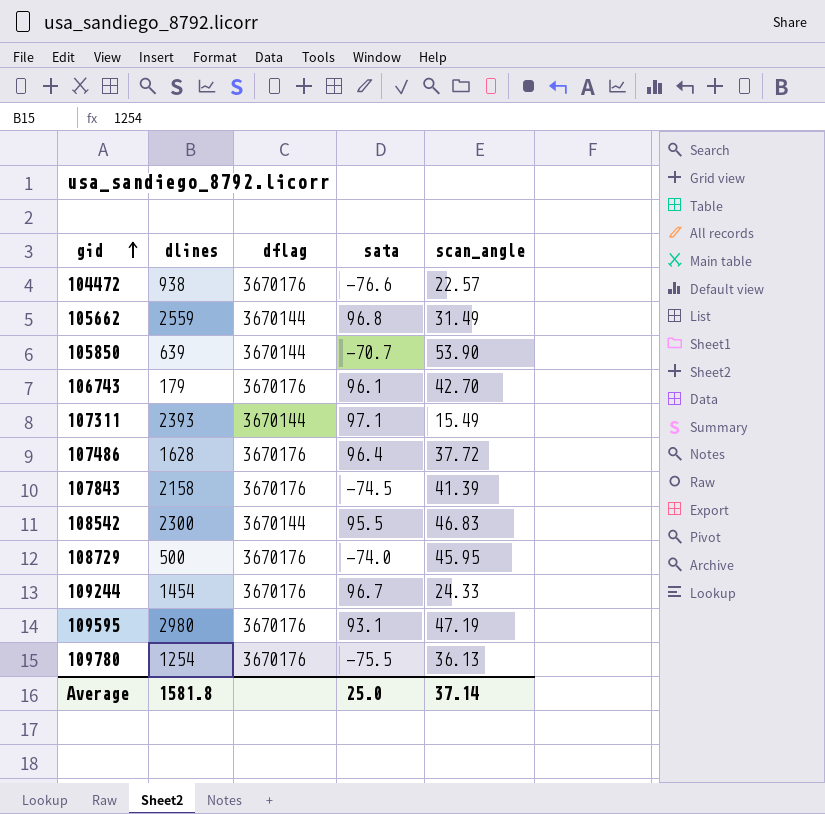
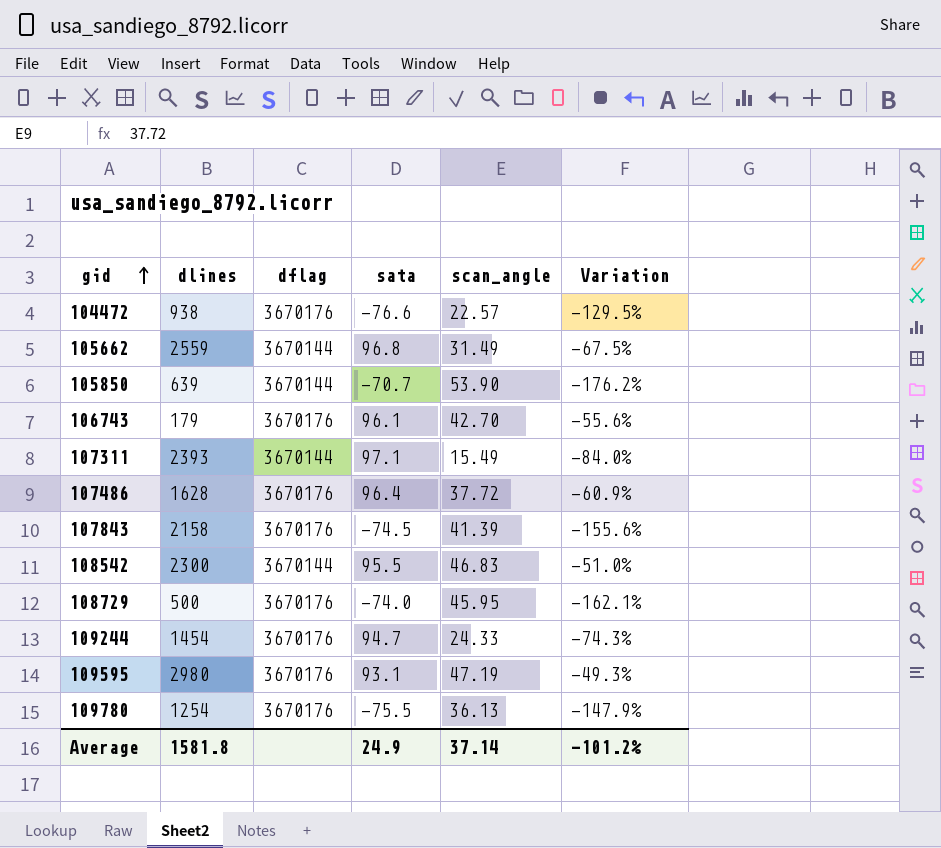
column Variation | formula: none -> ([scan_angle] - [sata]) / [sata]
109244 | sata: 96.7 -> 94.7
Average | sata: 25.0 -> 24.9

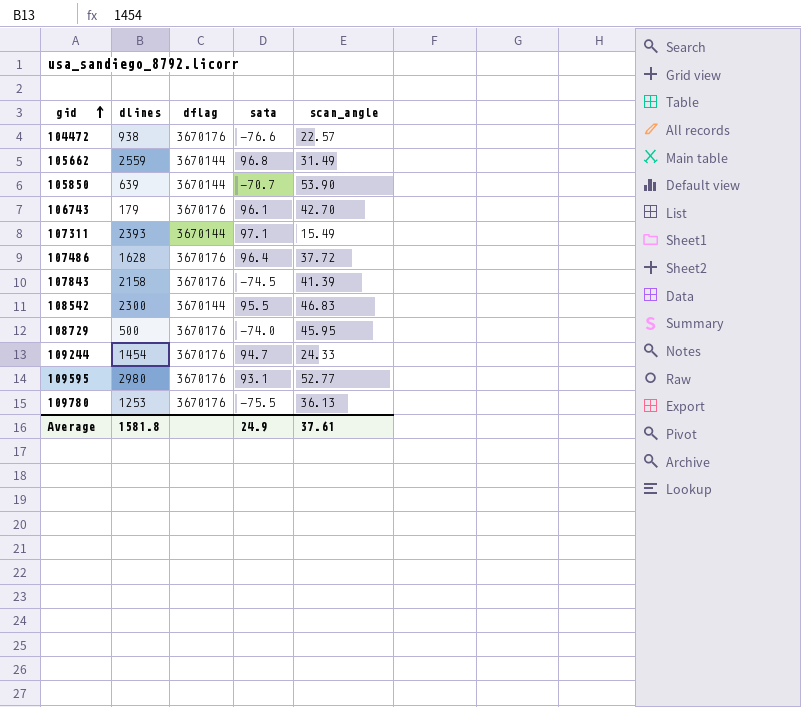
column Variation | formula: ([scan_angle] - [sata]) / [sata] -> none
109595 | scan_angle: 47.19 -> 52.77
109780 | dlines: 1254 -> 1253
Average | scan_angle: 37.14 -> 37.61

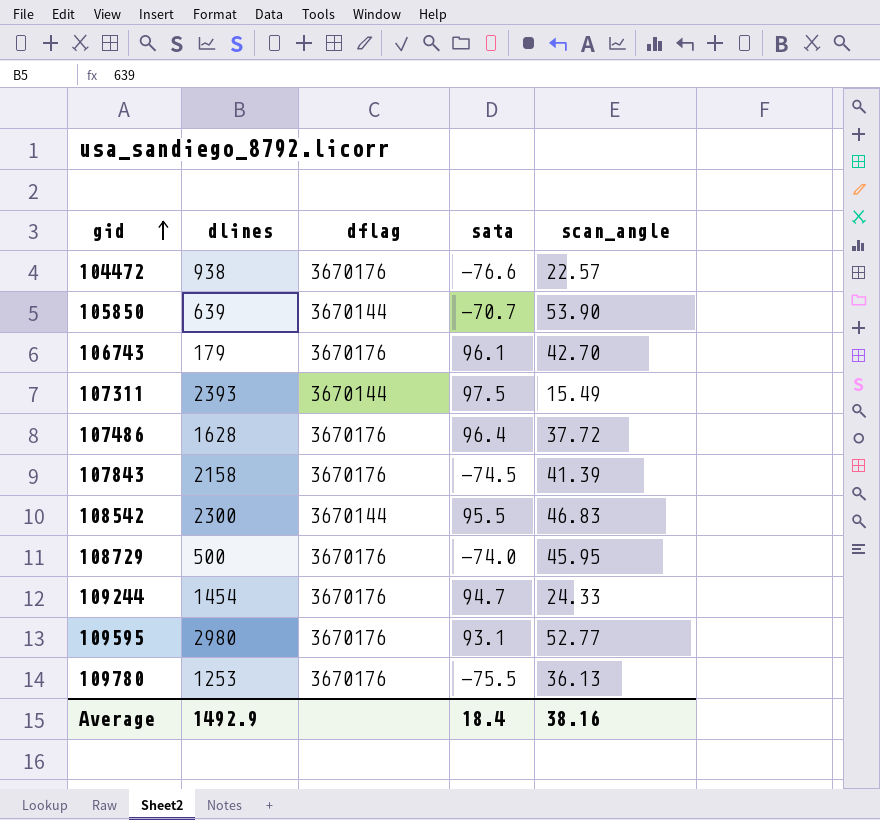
row 105662: 2559 | 3670144 | 96.8 | 31.49 -> none
107311 | sata: 97.1 -> 97.5
Average | dlines: 1581.8 -> 1492.9
Average | sata: 24.9 -> 18.4
Average | scan_angle: 37.61 -> 38.16

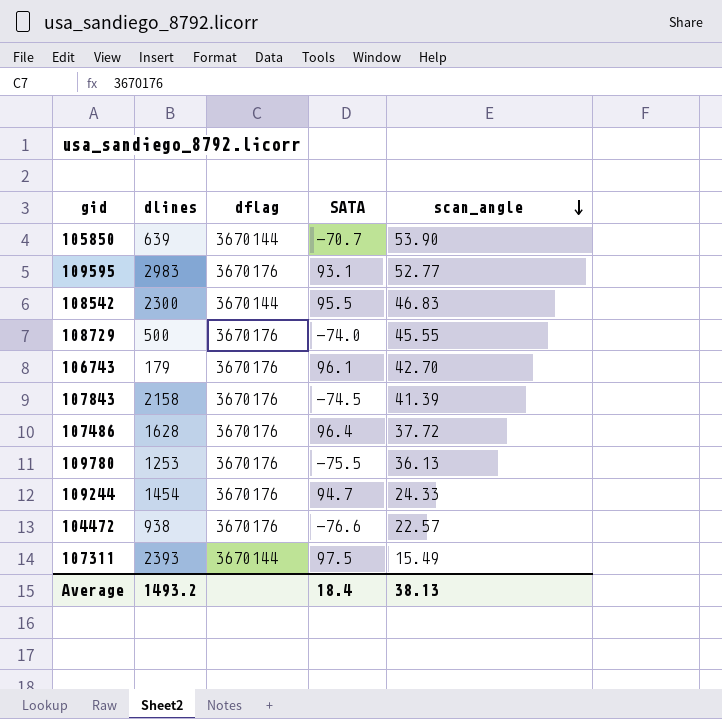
row order: gid ascending -> scan_angle descending
column name: sata -> SATA
109595 | dlines: 2980 -> 2983
108729 | scan_angle: 45.95 -> 45.55
Average | dlines: 1492.9 -> 1493.2
Average | scan_angle: 38.16 -> 38.13

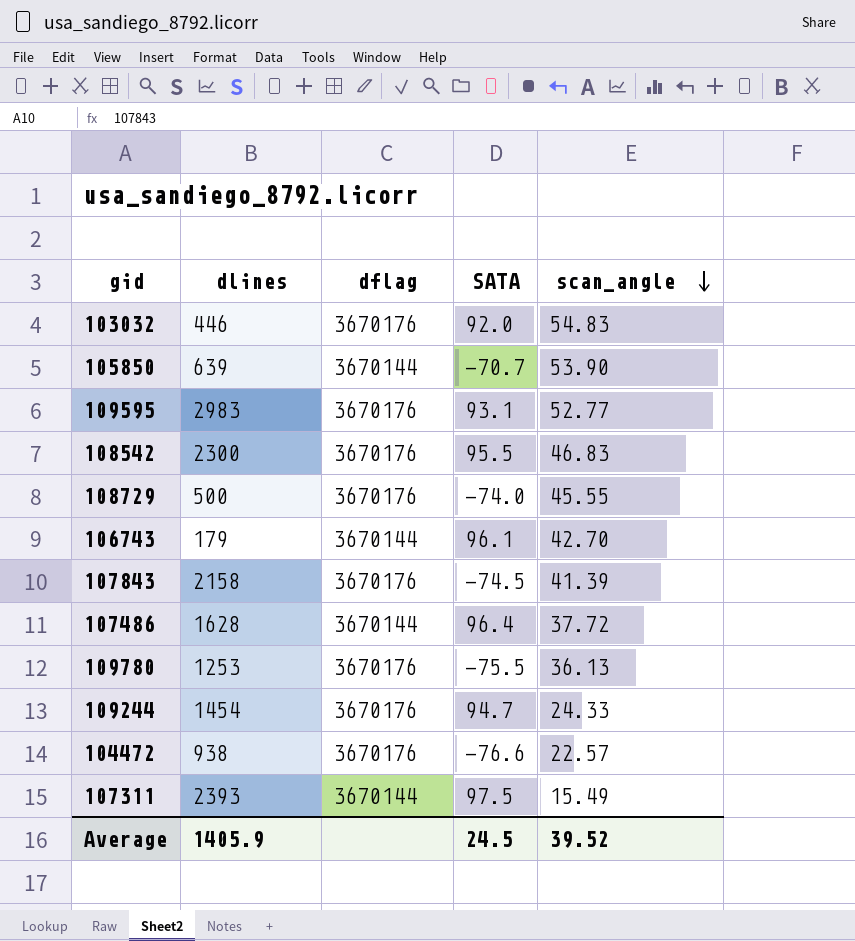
row 103032: none -> 446 | 3670176 | 92.0 | 54.83
108542 | dflag: 3670144 -> 3670176
106743 | dflag: 3670176 -> 3670144
107486 | dflag: 3670176 -> 3670144
Average | dlines: 1493.2 -> 1405.9
Average | SATA: 18.4 -> 24.5
Average | scan_angle: 38.13 -> 39.52

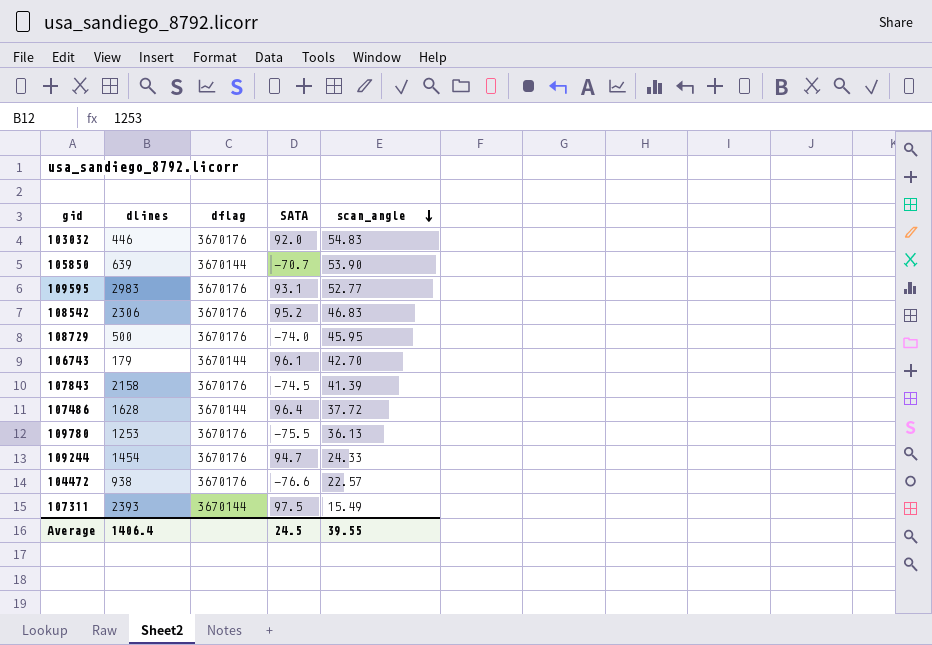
108542 | dlines: 2300 -> 2306
108542 | SATA: 95.5 -> 95.2
108729 | scan_angle: 45.55 -> 45.95
Average | dlines: 1405.9 -> 1406.4
Average | scan_angle: 39.52 -> 39.55

